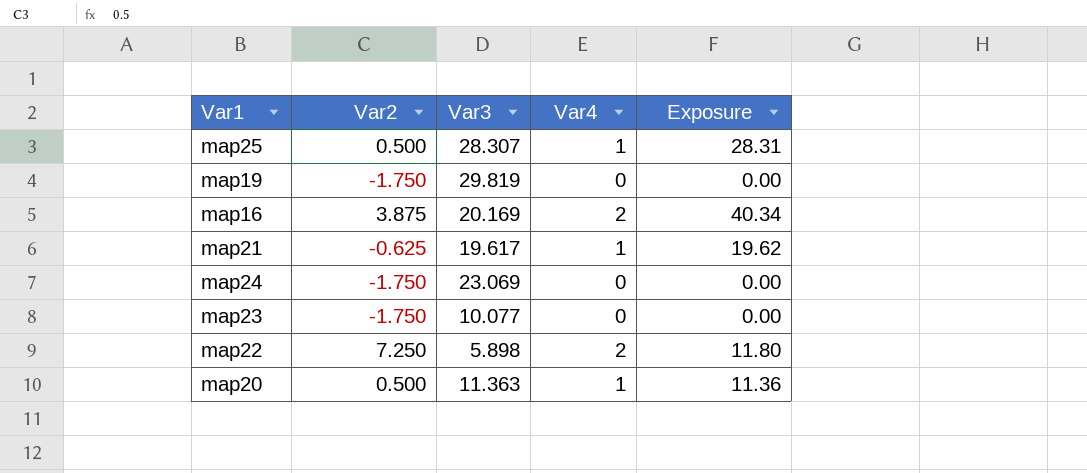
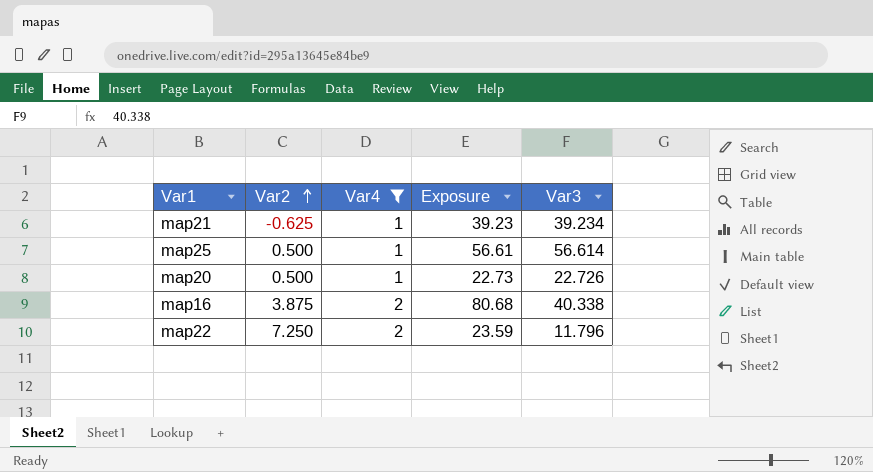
filter: none -> Var4 != 0
row order: none -> Var2 ascending
column Var3 | position: 3 -> 5
map21 | Exposure: 19.62 -> 39.23
map21 | Var3: 19.617 -> 39.234
map25 | Exposure: 28.31 -> 56.61
map25 | Var3: 28.307 -> 56.614
map20 | Exposure: 11.36 -> 22.73
map20 | Var3: 11.363 -> 22.726
map16 | Exposure: 40.34 -> 80.68
map16 | Var3: 20.169 -> 40.338
map22 | Exposure: 11.80 -> 23.59
map22 | Var3: 5.898 -> 11.796

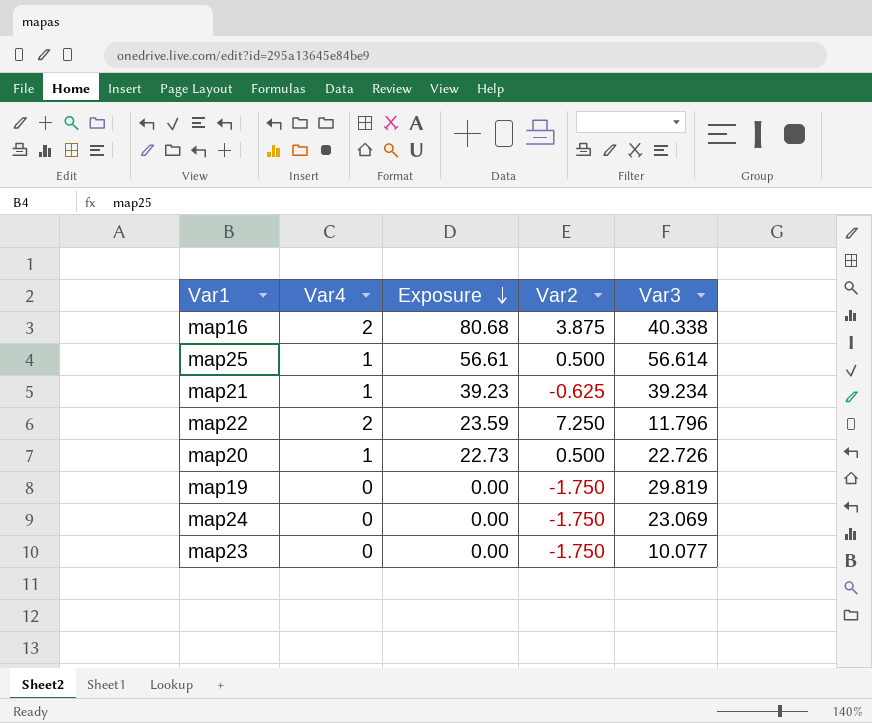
filter: Var4 != 0 -> none
row order: Var2 ascending -> Exposure descending
column Var2 | position: 2 -> 4

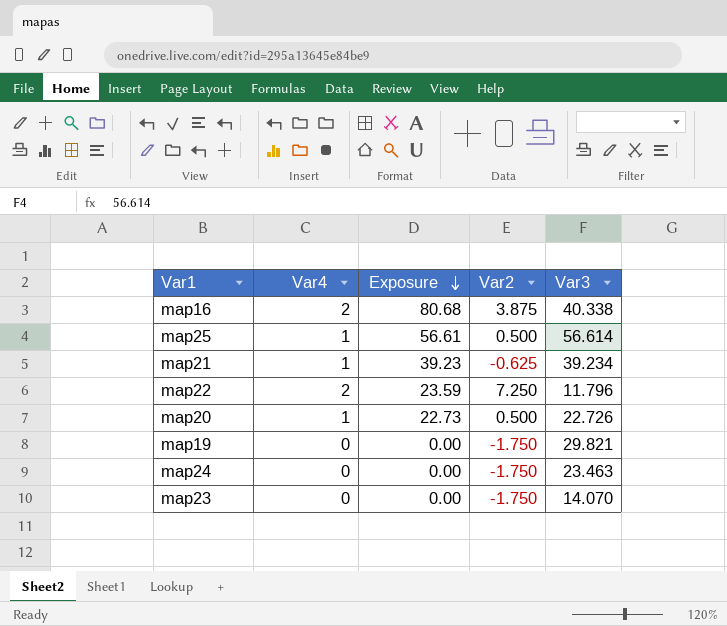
map19 | Var3: 29.819 -> 29.821
map24 | Var3: 23.069 -> 23.463
map23 | Var3: 10.077 -> 14.070

